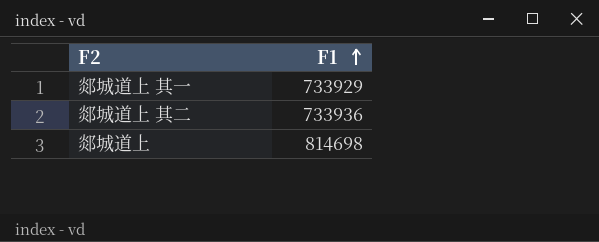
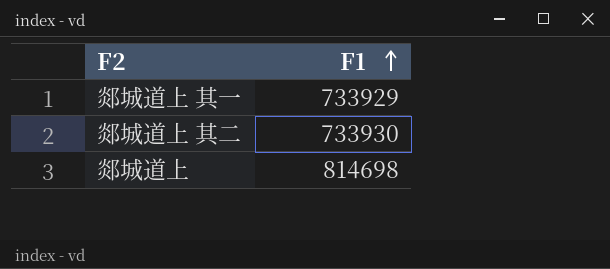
郯城道上 其二 | F1: 733936 -> 733930

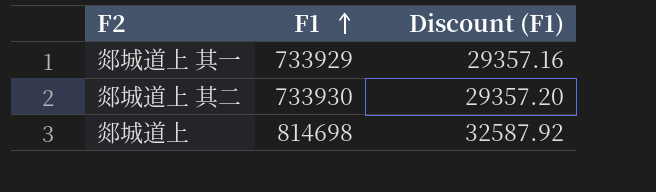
column Discount (F1) | formula: none -> [F1] * 0.04

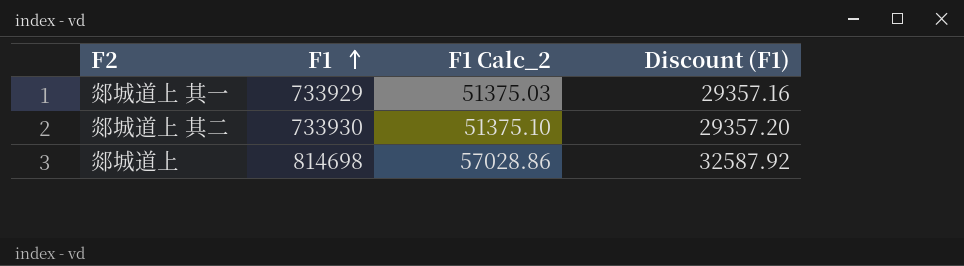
column F1 Calc_2 | formula: none -> [F1] * 0.07

